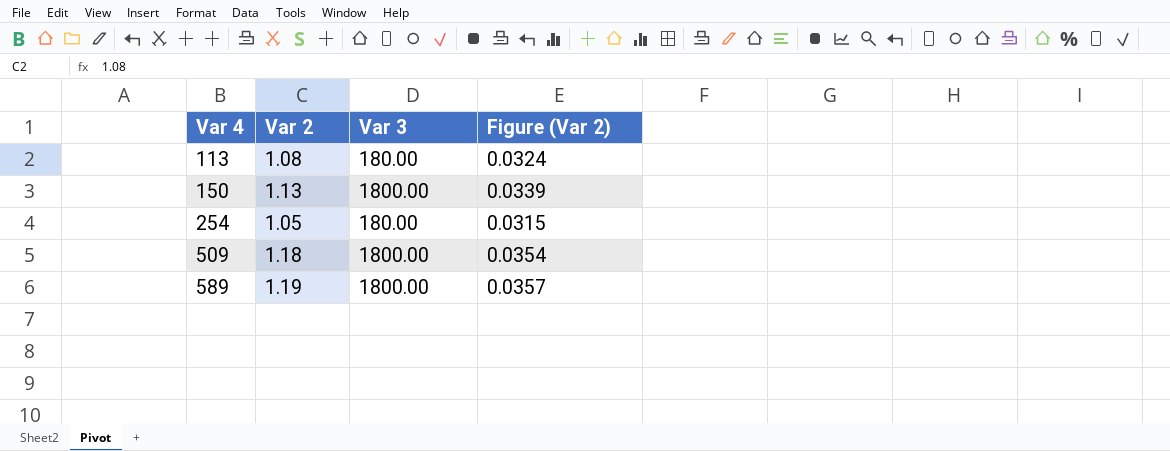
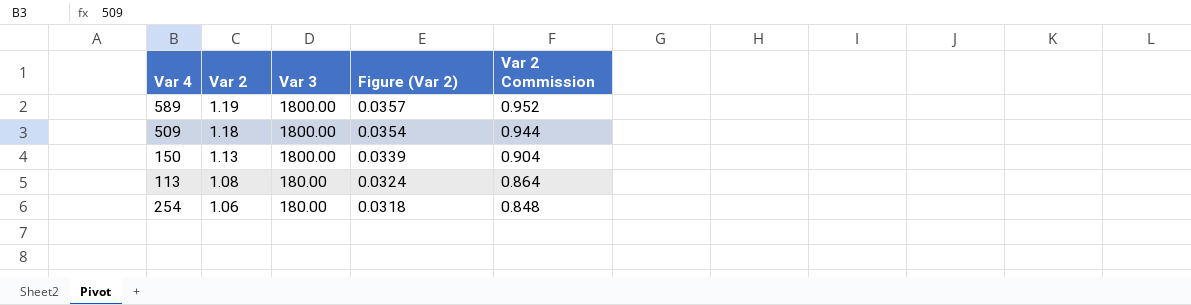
row order: Var 4 ascending -> Var 2 descending
column Var 2 Commission | formula: none -> [Var 2] * 0.8
254 | Var 2: 1.05 -> 1.06
254 | Figure (Var 2): 0.0315 -> 0.0318

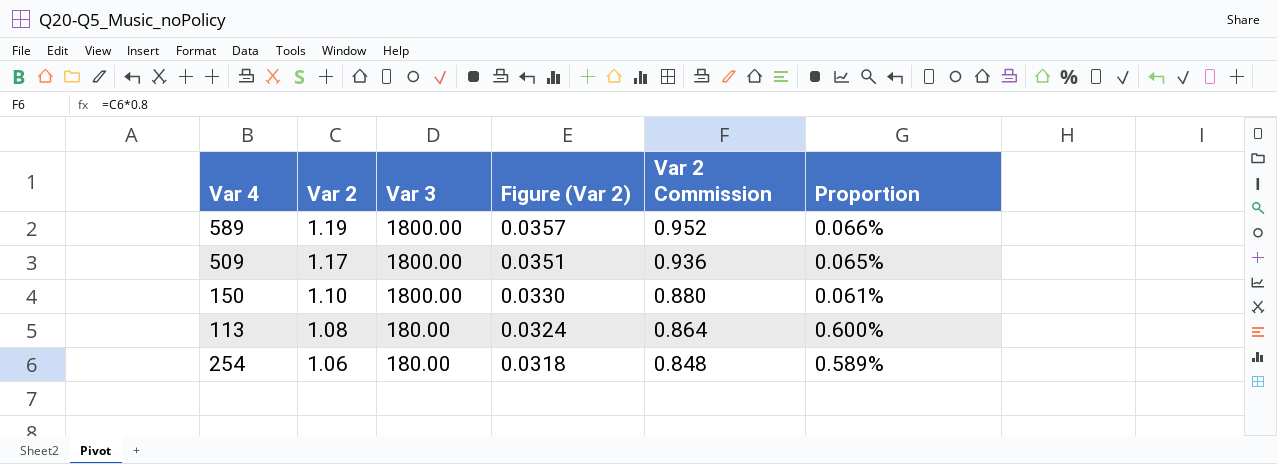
column Proportion | formula: none -> [Var 2] / [Var 3]
509 | Var 2: 1.18 -> 1.17
509 | Figure (Var 2): 0.0354 -> 0.0351
509 | Var 2 Commission: 0.944 -> 0.936
150 | Var 2: 1.13 -> 1.10
150 | Figure (Var 2): 0.0339 -> 0.0330
150 | Var 2 Commission: 0.904 -> 0.880

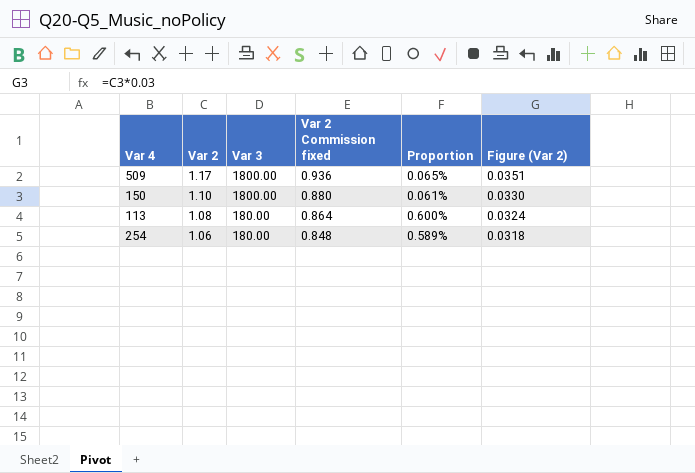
column name: Var 2 Commission -> Var 2 Commission fixed
column Figure (Var 2) | position: 4 -> 6
row 589: 1.19 | 1800.00 | 0.0357 | 0.952 | 0.066% -> none

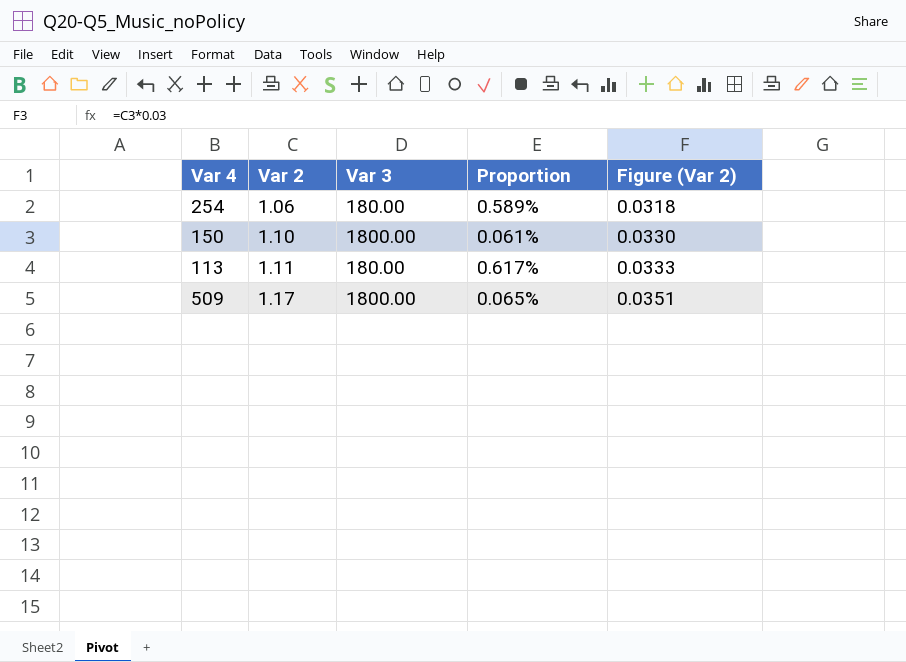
row order: Var 2 descending -> Var 2 ascending
column Var 2 Commission fixed | formula: [Var 2] * 0.8 -> none
113 | Var 2: 1.08 -> 1.11
113 | Proportion: 0.600% -> 0.617%
113 | Figure (Var 2): 0.0324 -> 0.0333

